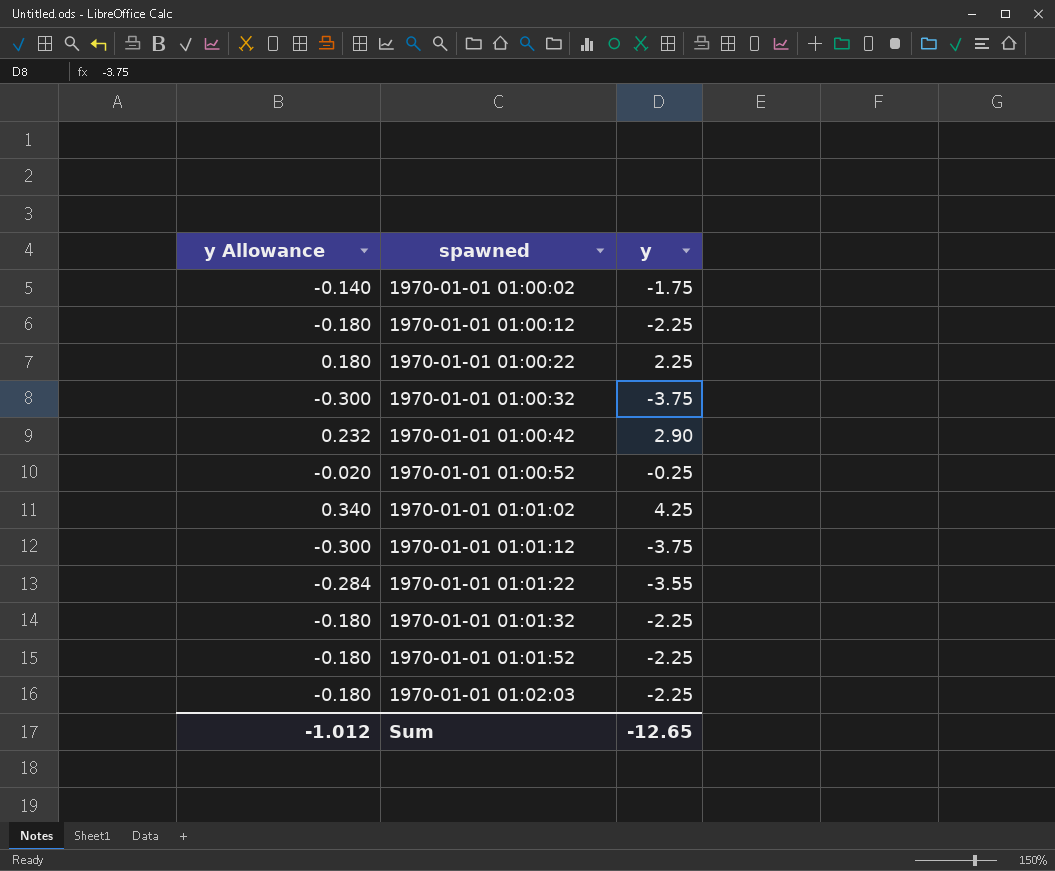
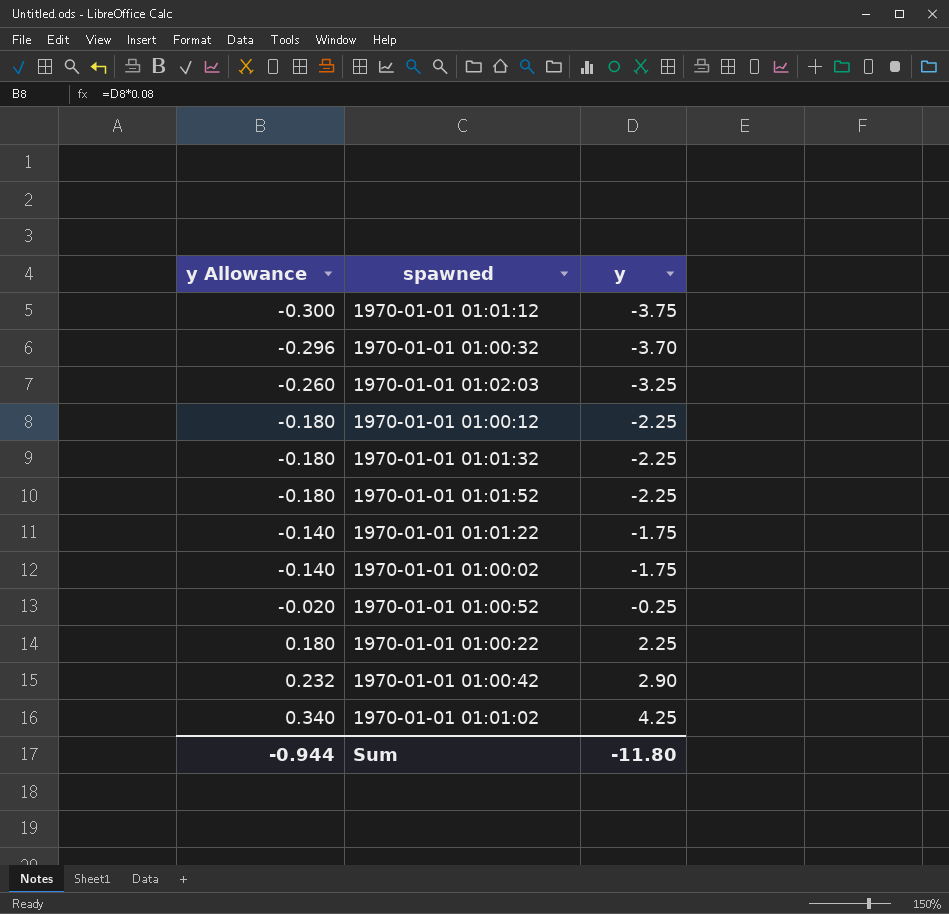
row order: spawned ascending -> y Allowance ascending
1970-01-01 01:00:32 | y Allowance: -0.300 -> -0.296
1970-01-01 01:00:32 | y: -3.75 -> -3.70
1970-01-01 01:02:03 | y Allowance: -0.180 -> -0.260
1970-01-01 01:02:03 | y: -2.25 -> -3.25
1970-01-01 01:01:22 | y Allowance: -0.284 -> -0.140
1970-01-01 01:01:22 | y: -3.55 -> -1.75
Sum | y Allowance: -1.012 -> -0.944
Sum | y: -12.65 -> -11.80

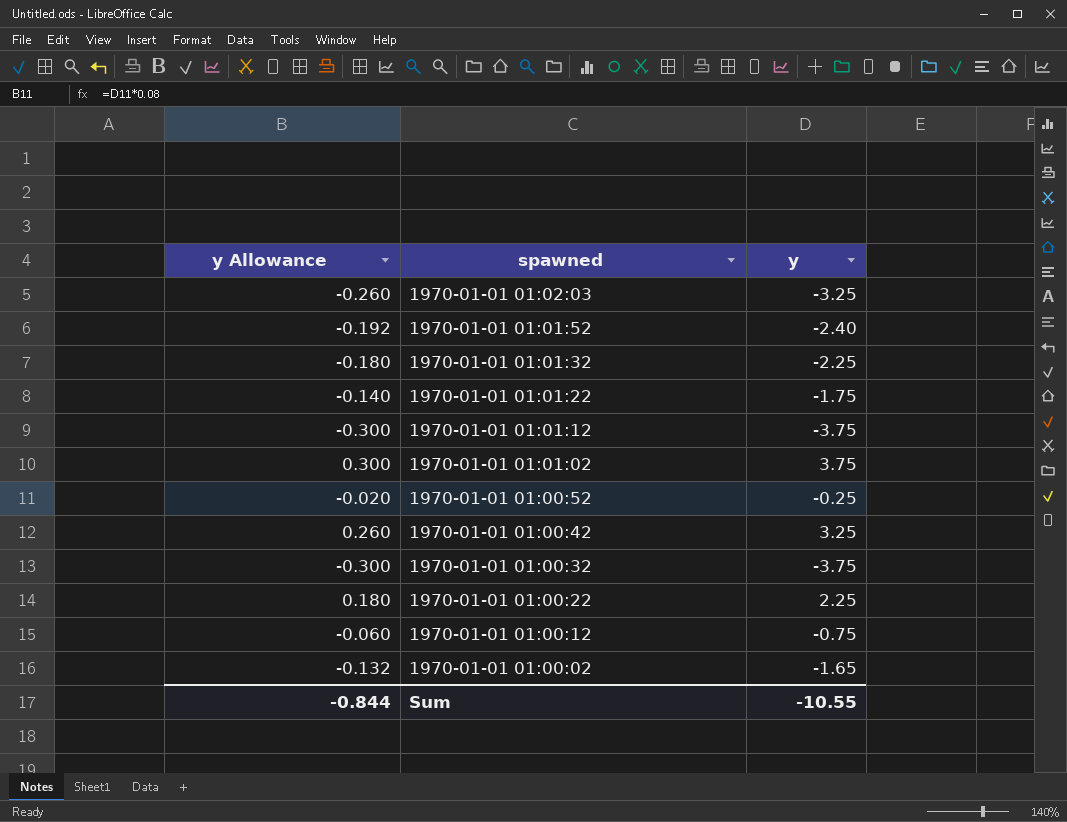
row order: y Allowance ascending -> spawned descending
1970-01-01 01:01:52 | y Allowance: -0.180 -> -0.192
1970-01-01 01:01:52 | y: -2.25 -> -2.40
1970-01-01 01:01:02 | y Allowance: 0.340 -> 0.300
1970-01-01 01:01:02 | y: 4.25 -> 3.75
1970-01-01 01:00:42 | y Allowance: 0.232 -> 0.260
1970-01-01 01:00:42 | y: 2.90 -> 3.25
1970-01-01 01:00:32 | y Allowance: -0.296 -> -0.300
1970-01-01 01:00:32 | y: -3.70 -> -3.75
1970-01-01 01:00:12 | y Allowance: -0.180 -> -0.060
1970-01-01 01:00:12 | y: -2.25 -> -0.75
1970-01-01 01:00:02 | y Allowance: -0.140 -> -0.132
1970-01-01 01:00:02 | y: -1.75 -> -1.65
Sum | y Allowance: -0.944 -> -0.844
Sum | y: -11.80 -> -10.55

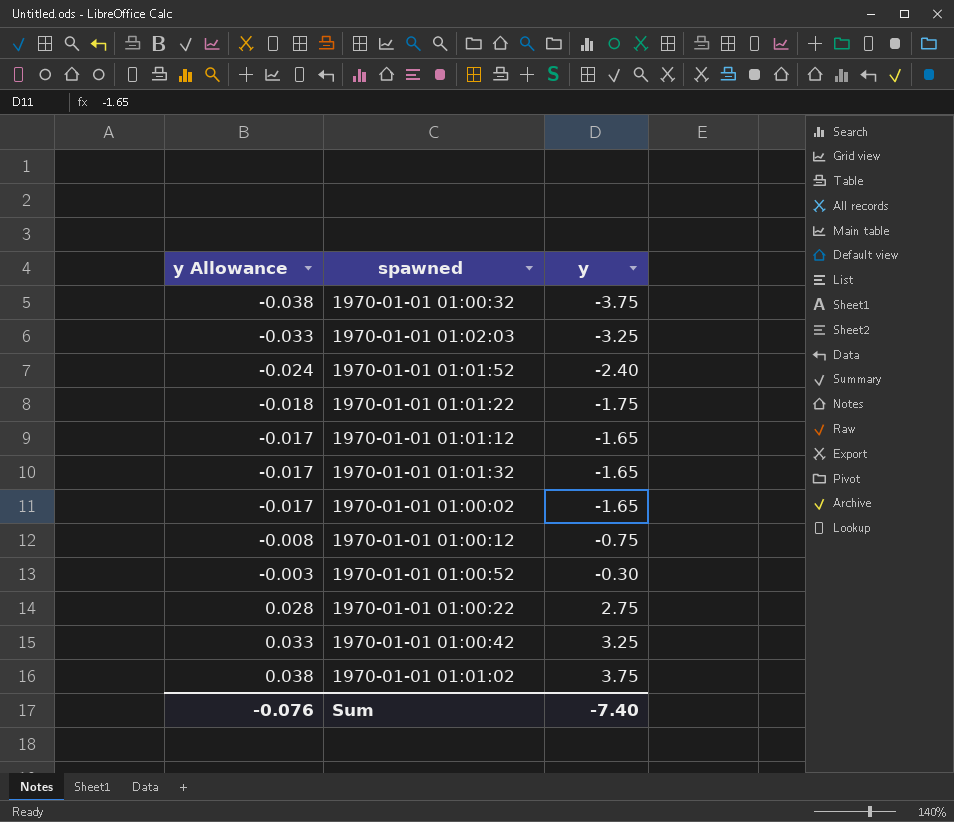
row order: spawned descending -> y Allowance ascending
column y Allowance | formula: [y] * 0.08 -> [y] * 0.01
1970-01-01 01:01:12 | y: -3.75 -> -1.65
1970-01-01 01:01:32 | y: -2.25 -> -1.65
1970-01-01 01:00:52 | y: -0.25 -> -0.30
1970-01-01 01:00:22 | y: 2.25 -> 2.75
Sum | y Allowance: -0.844 -> -0.076
Sum | y: -10.55 -> -7.40

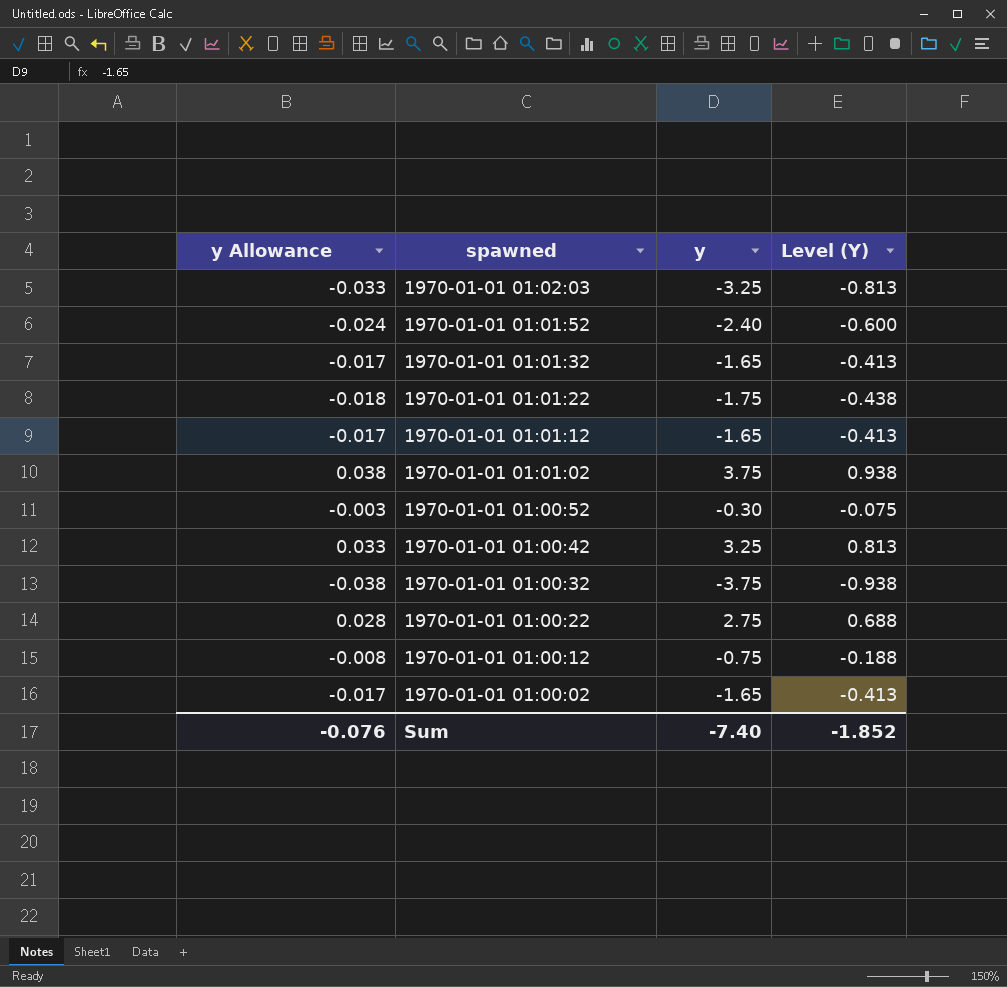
row order: y Allowance ascending -> spawned descending
column Level (Y) | formula: none -> [y] * 0.25

